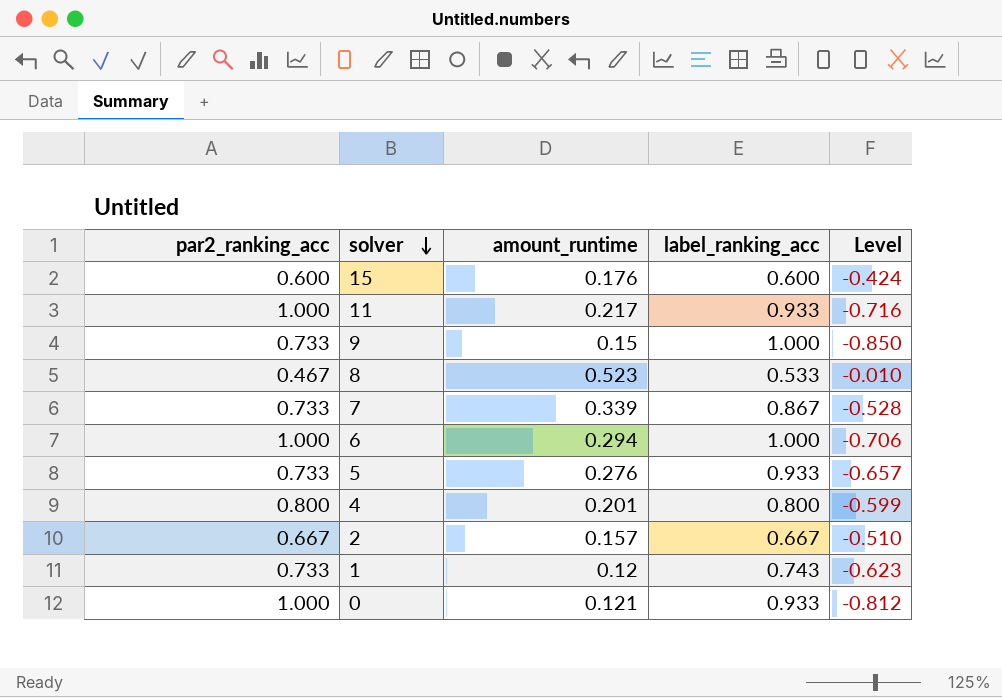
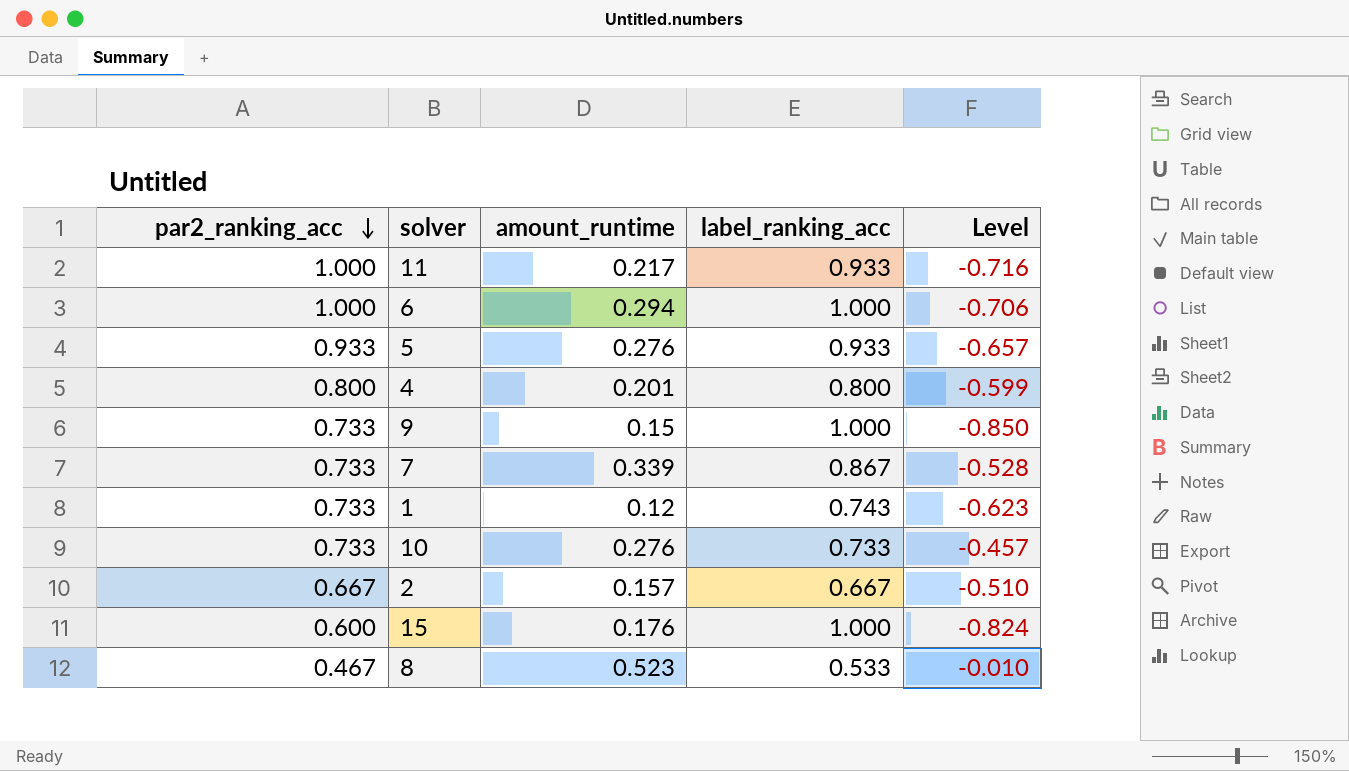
row order: solver descending -> par2_ranking_acc descending
row 0: 1.000 | 0.121 | 0.933 | -0.812 -> none
5 | par2_ranking_acc: 0.733 -> 0.933
row 10: none -> 0.733 | 0.276 | 0.733 | -0.457
15 | label_ranking_acc: 0.600 -> 1.000
15 | Level: -0.424 -> -0.824

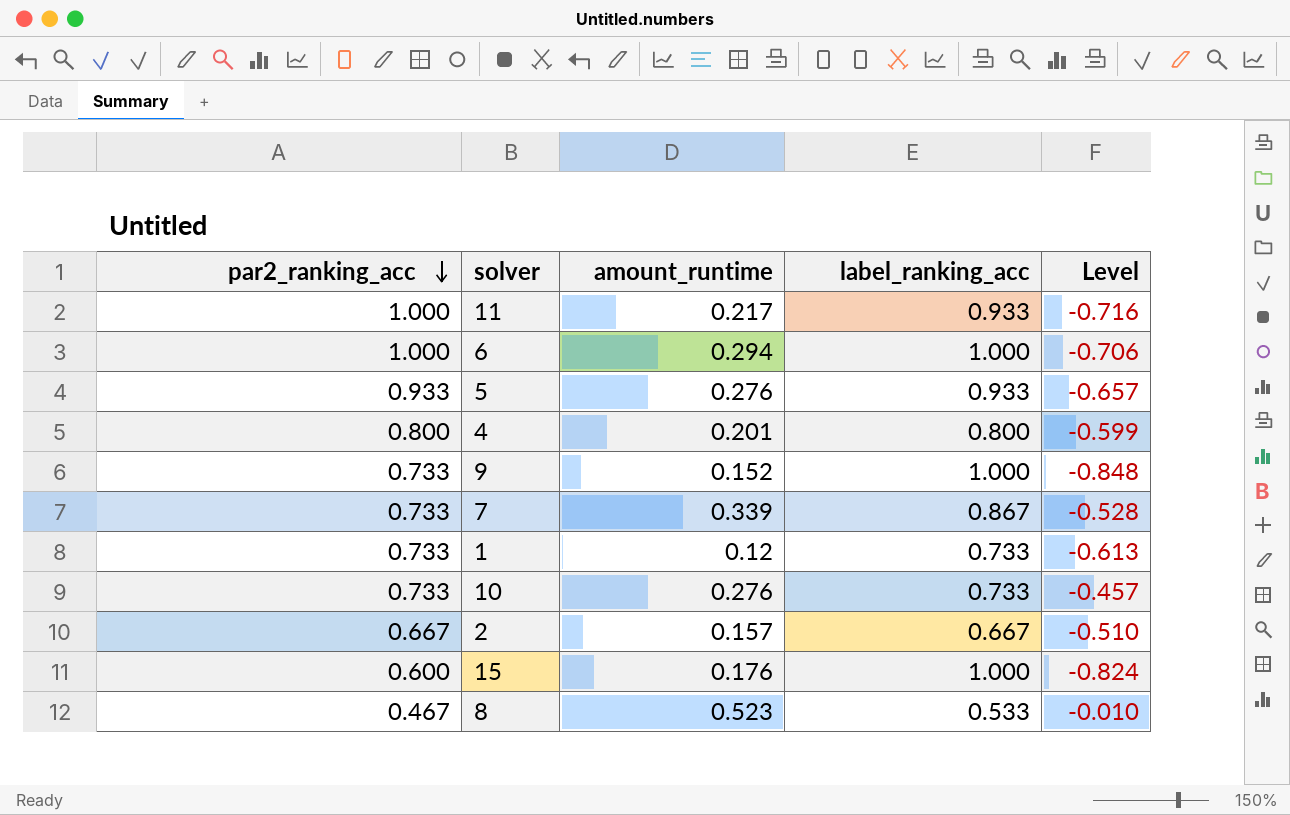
9 | amount_runtime: 0.15 -> 0.152
9 | Level: -0.850 -> -0.848
1 | label_ranking_acc: 0.743 -> 0.733
1 | Level: -0.623 -> -0.613

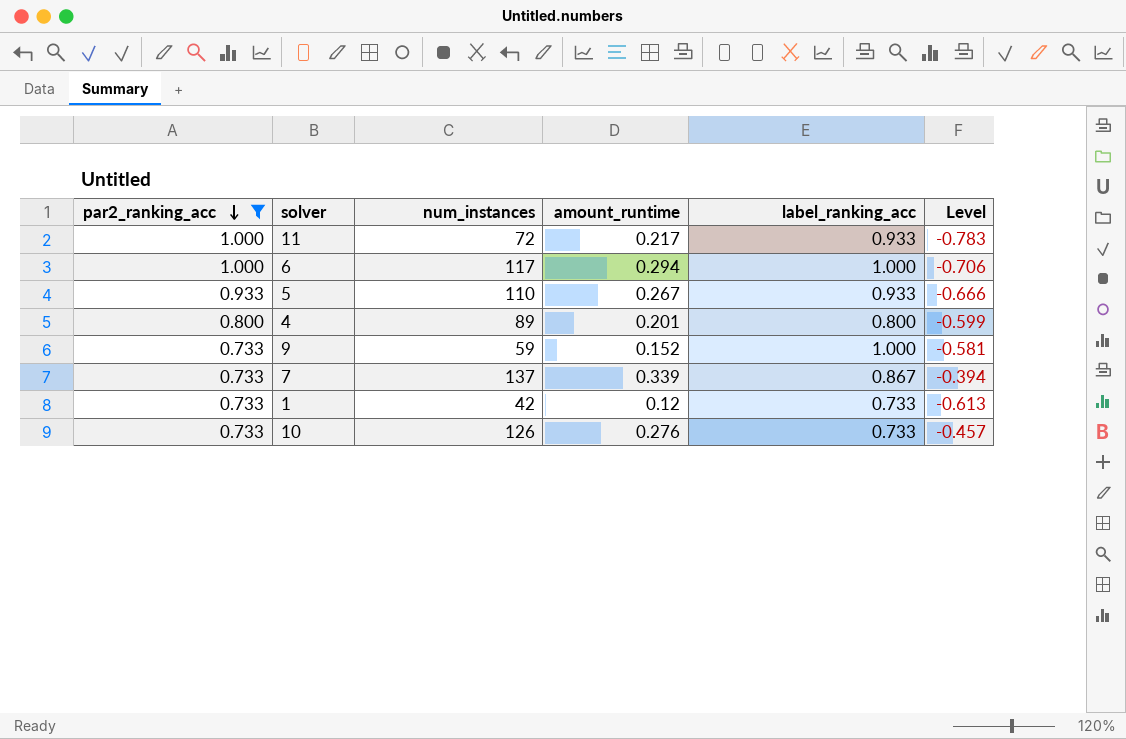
filter: none -> par2_ranking_acc >= 0.733
column num_instances | position: none -> 3
column Level | formula: [amount_runtime] - [label_ranking_acc] -> [amount_runtime] - [par2_ranking_acc]
5 | amount_runtime: 0.276 -> 0.267

